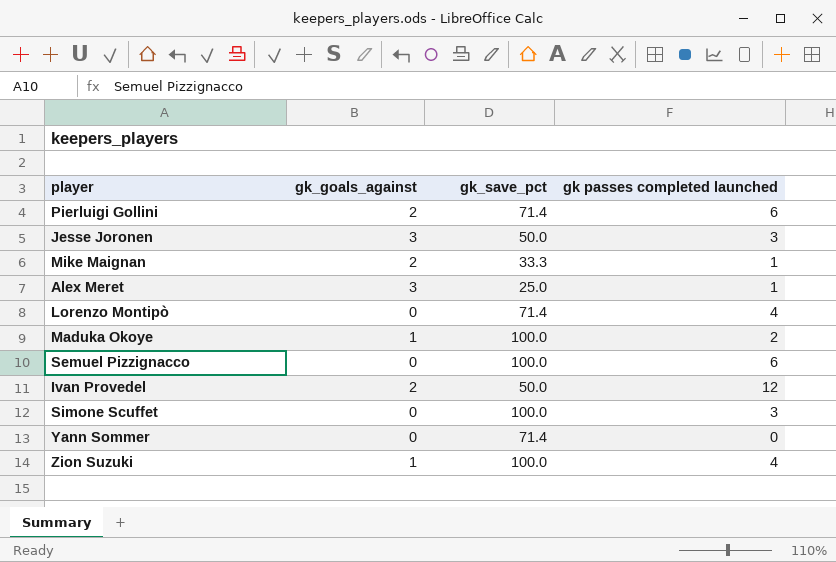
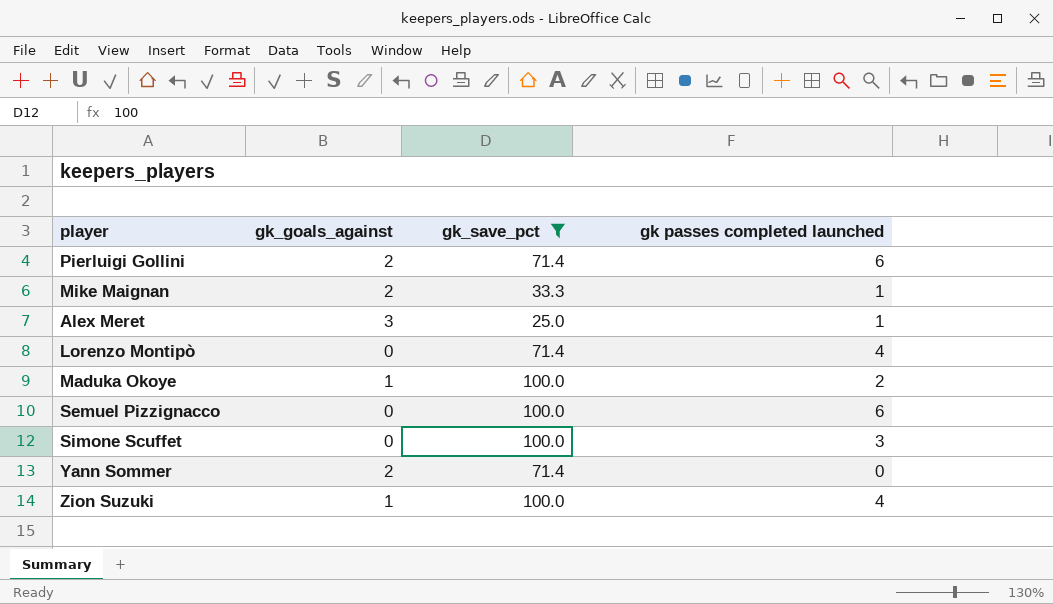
filter: none -> gk_save_pct != 50.0
Yann Sommer | gk_goals_against: 0 -> 2

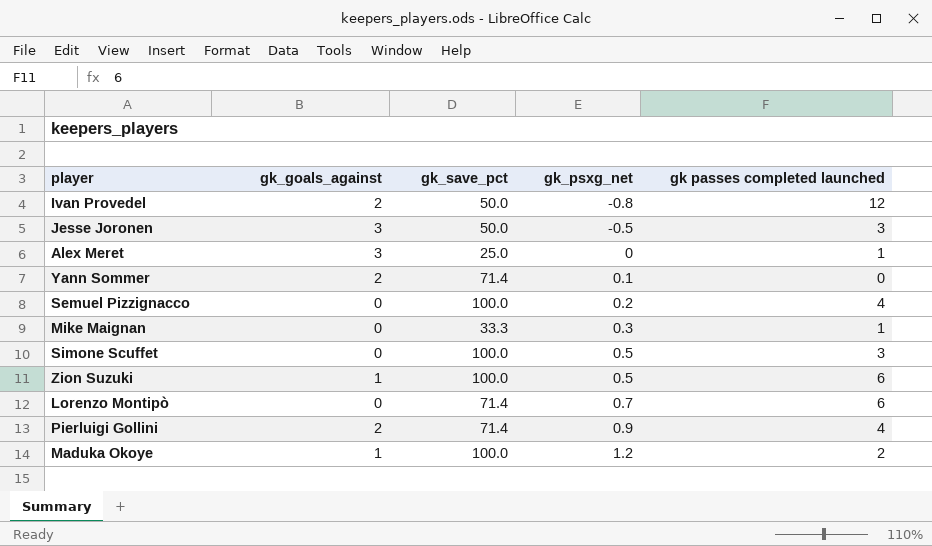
filter: gk_save_pct != 50.0 -> none
row order: none -> gk_psxg_net ascending
column gk_psxg_net | position: none -> 4
Semuel Pizzignacco | gk passes completed launched: 6 -> 4
Mike Maignan | gk_goals_against: 2 -> 0
Zion Suzuki | gk passes completed launched: 4 -> 6
Lorenzo Montipò | gk passes completed launched: 4 -> 6
Pierluigi Gollini | gk passes completed launched: 6 -> 4

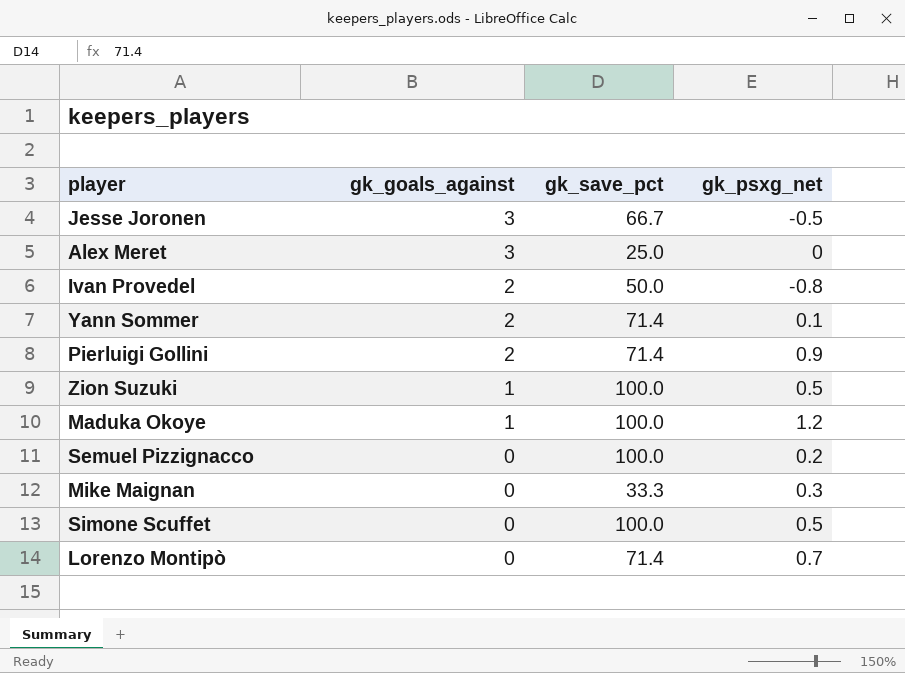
row order: gk_psxg_net ascending -> gk_goals_against descending
column gk passes completed launched | position: 5 -> none
Jesse Joronen | gk_save_pct: 50.0 -> 66.7

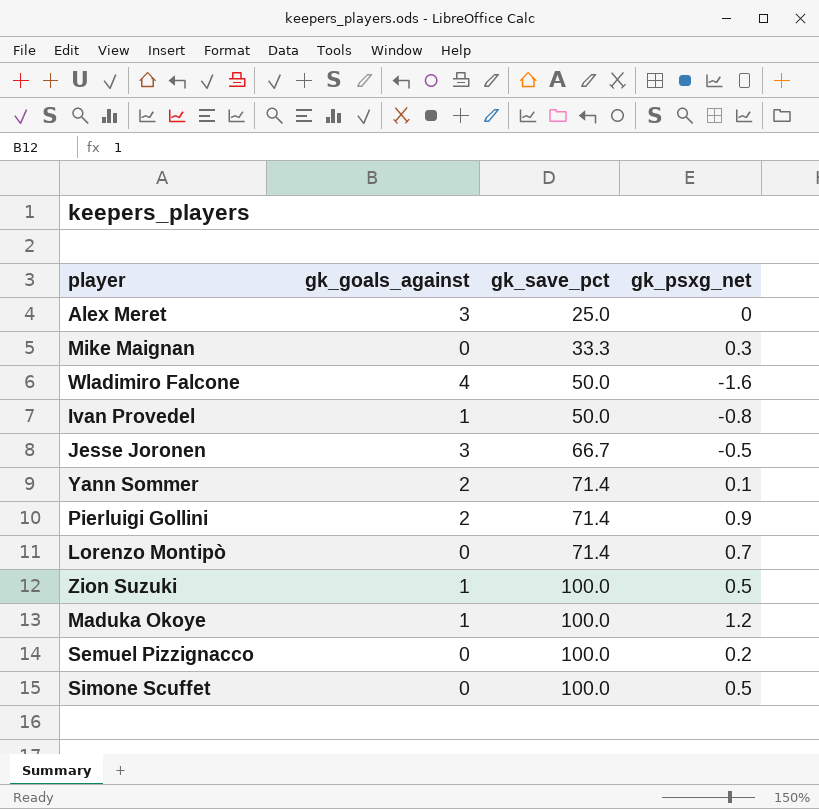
row order: gk_goals_against descending -> gk_save_pct ascending
row Wladimiro Falcone: none -> 4 | 50.0 | -1.6
Ivan Provedel | gk_goals_against: 2 -> 1

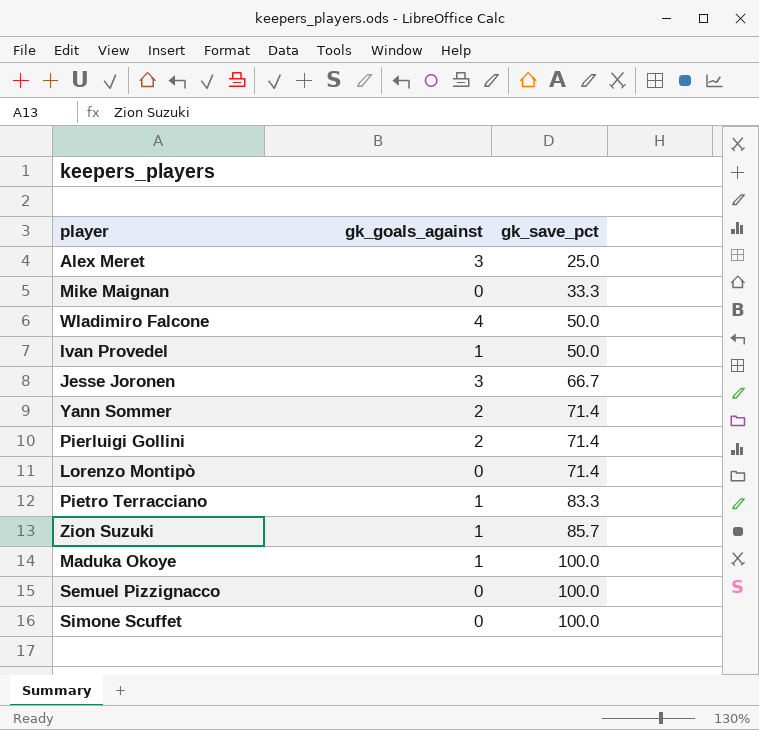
column gk_psxg_net | position: 4 -> none
row Pietro Terracciano: none -> 1 | 83.3
Zion Suzuki | gk_save_pct: 100.0 -> 85.7

